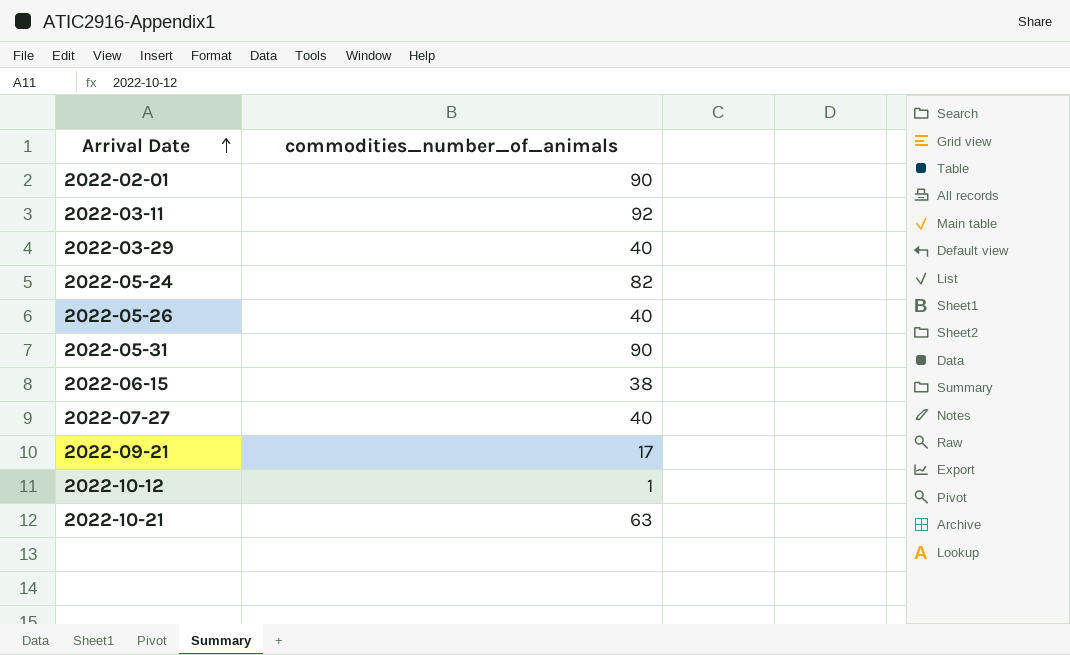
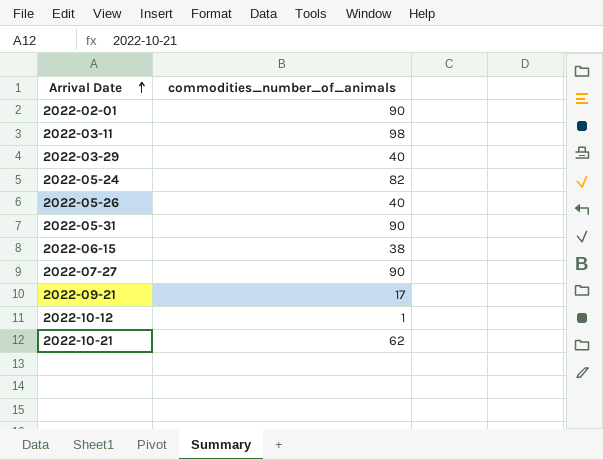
2022-03-11 | commodities_number_of_animals: 92 -> 98
2022-07-27 | commodities_number_of_animals: 40 -> 90
2022-10-21 | commodities_number_of_animals: 63 -> 62

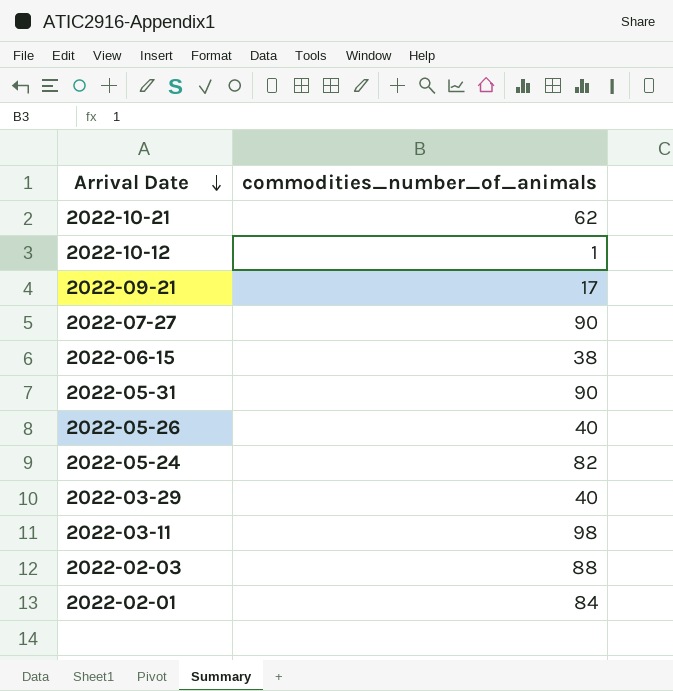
row order: Arrival Date ascending -> Arrival Date descending
row 2022-02-03: none -> 88
2022-02-01 | commodities_number_of_animals: 90 -> 84

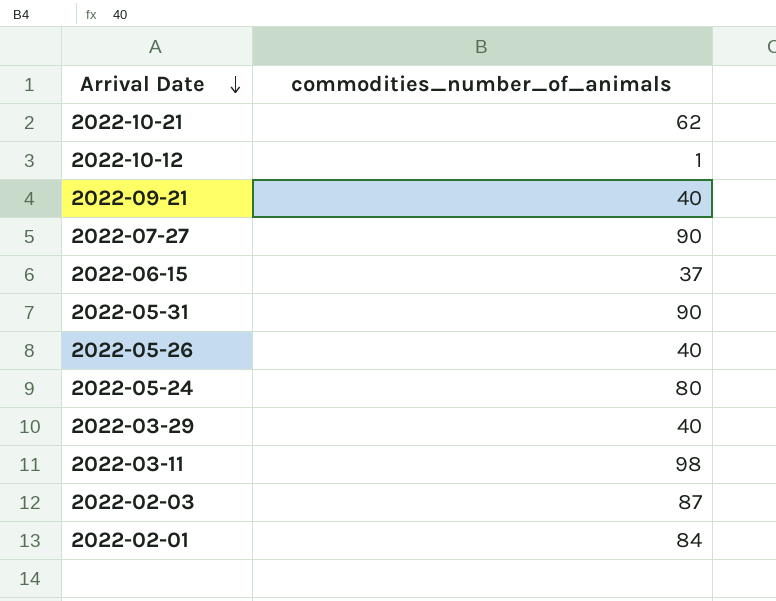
2022-09-21 | commodities_number_of_animals: 17 -> 40
2022-06-15 | commodities_number_of_animals: 38 -> 37
2022-05-24 | commodities_number_of_animals: 82 -> 80
2022-02-03 | commodities_number_of_animals: 88 -> 87

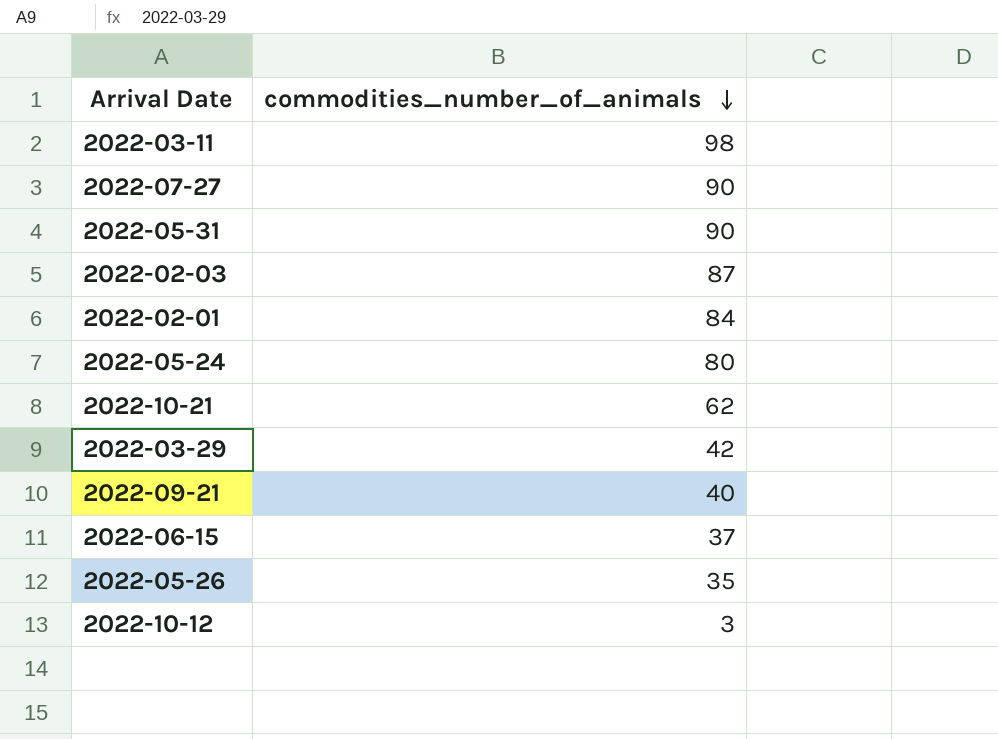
row order: Arrival Date descending -> commodities_number_of_animals descending
2022-03-29 | commodities_number_of_animals: 40 -> 42
2022-05-26 | commodities_number_of_animals: 40 -> 35
2022-10-12 | commodities_number_of_animals: 1 -> 3

